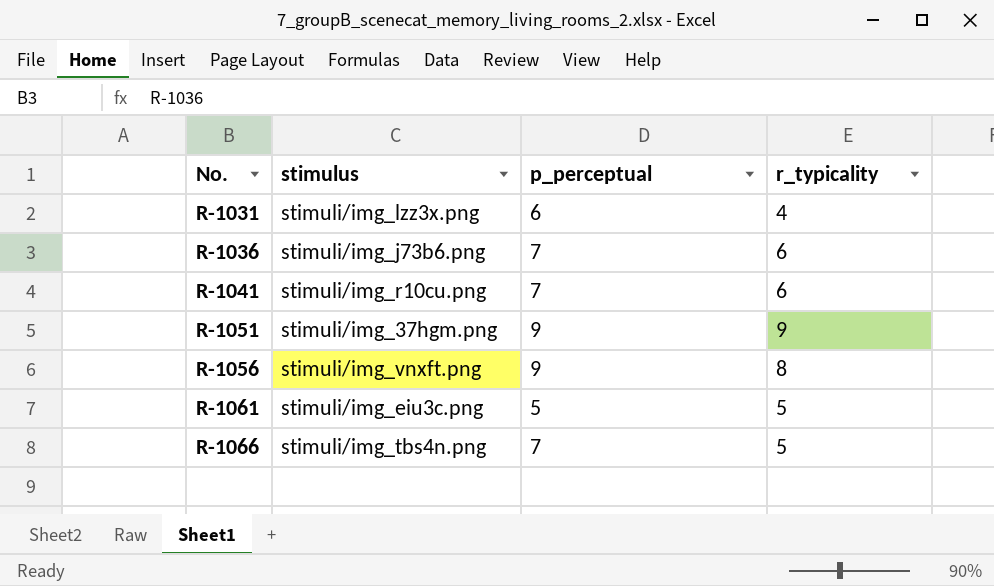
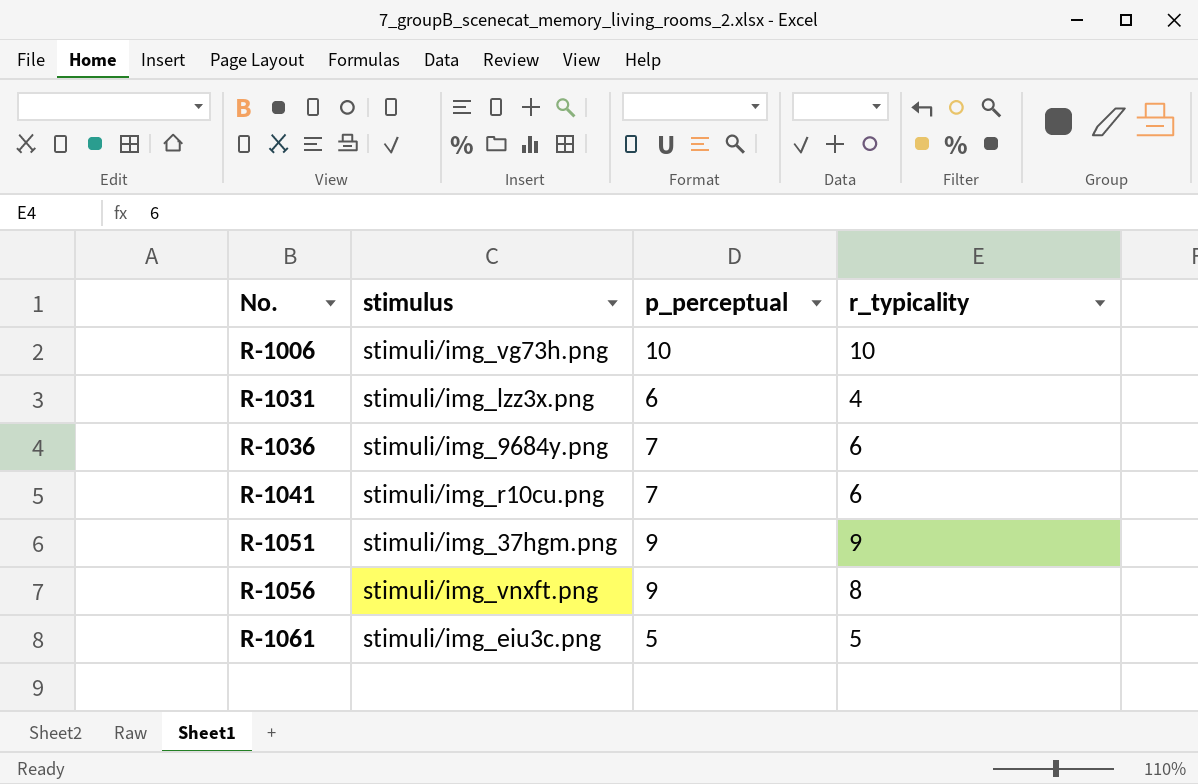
row R-1066: stimuli/img_tbs4n.png | 7 | 5 -> none
row R-1006: none -> stimuli/img_vg73h.png | 10 | 10
R-1036 | stimulus: stimuli/img_j73b6.png -> stimuli/img_9684y.png

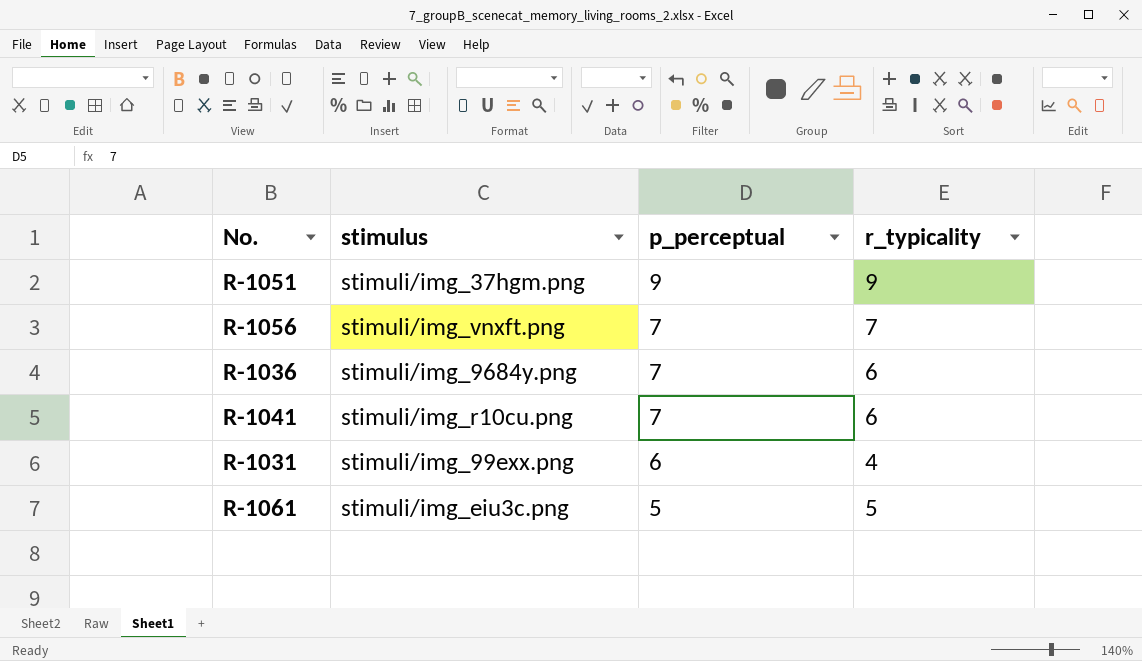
row order: No. ascending -> p_perceptual descending
row R-1006: stimuli/img_vg73h.png | 10 | 10 -> none
R-1056 | p_perceptual: 9 -> 7
R-1056 | r_typicality: 8 -> 7
R-1031 | stimulus: stimuli/img_lzz3x.png -> stimuli/img_99exx.png

